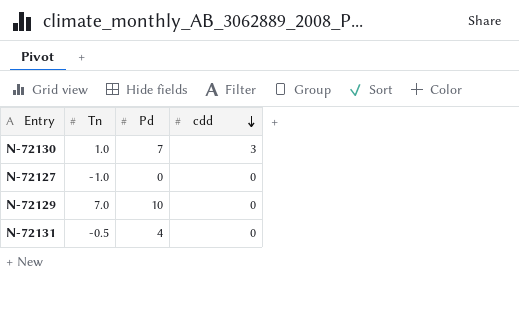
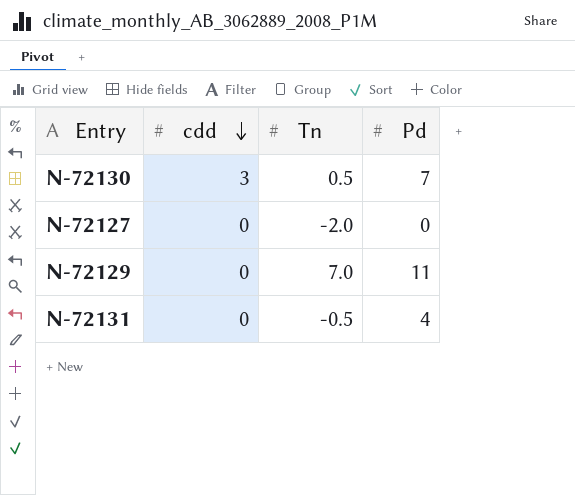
column cdd | position: 4 -> 2
N-72130 | Tn: 1.0 -> 0.5
N-72127 | Tn: -1.0 -> -2.0
N-72129 | Pd: 10 -> 11

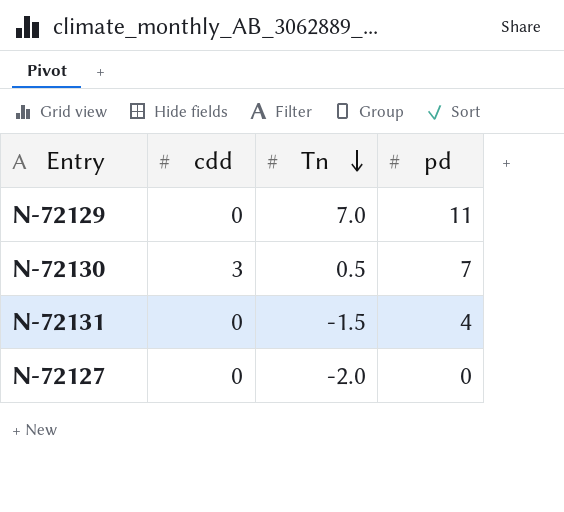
row order: cdd descending -> Tn descending
column name: Pd -> pd
N-72131 | Tn: -0.5 -> -1.5

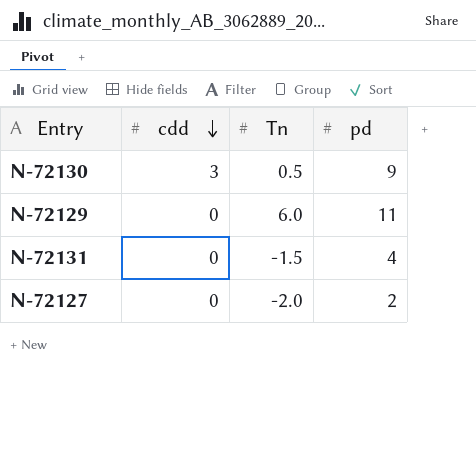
row order: Tn descending -> cdd descending
N-72130 | pd: 7 -> 9
N-72129 | Tn: 7.0 -> 6.0
N-72127 | pd: 0 -> 2

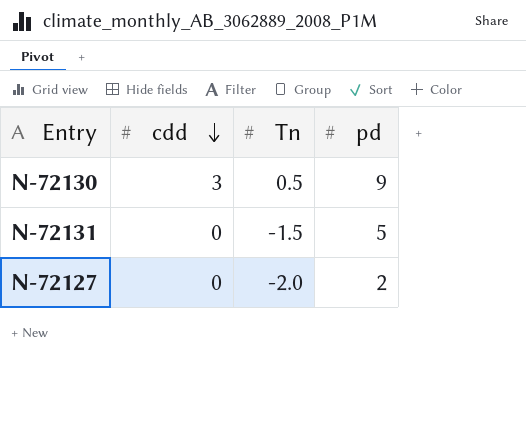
row N-72129: 0 | 6.0 | 11 -> none
N-72131 | pd: 4 -> 5

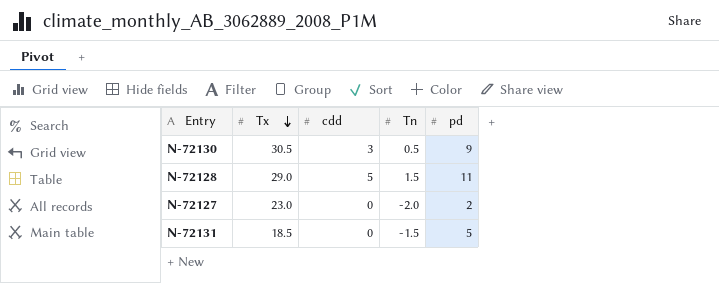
row order: cdd descending -> Tx descending
column Tx | position: none -> 2
row N-72128: none -> 29.0 | 5 | 1.5 | 11

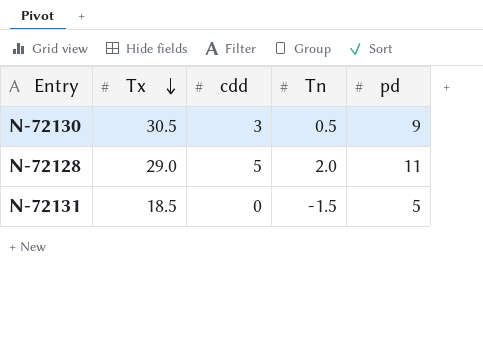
row N-72127: 23.0 | 0 | -2.0 | 2 -> none
N-72128 | Tn: 1.5 -> 2.0

